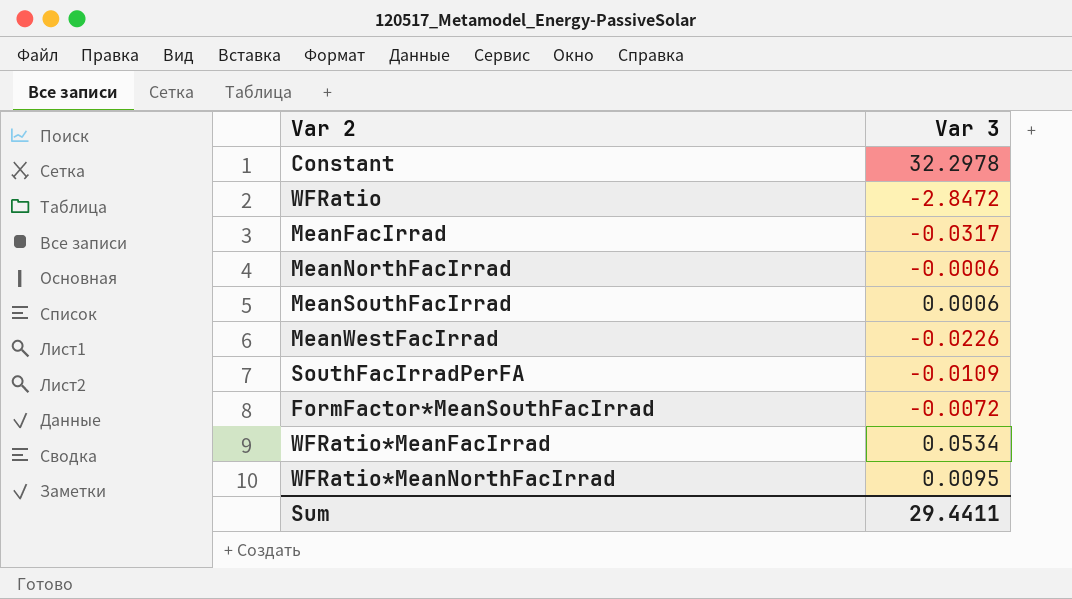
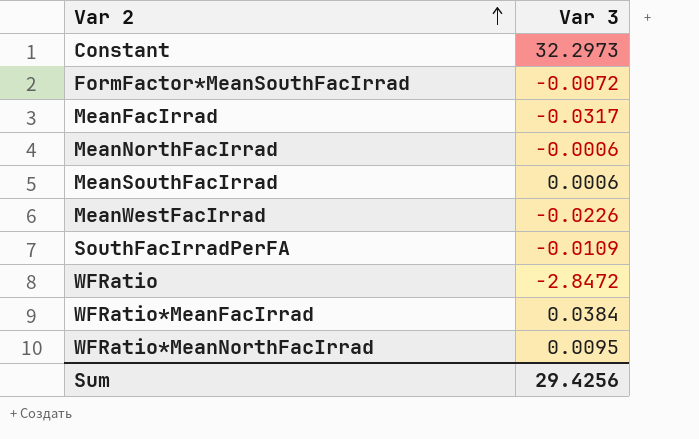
row order: none -> Var 2 ascending
Constant | Var 3: 32.2978 -> 32.2973
WFRatio*MeanFacIrrad | Var 3: 0.0534 -> 0.0384
Sum | Var 3: 29.4411 -> 29.4256

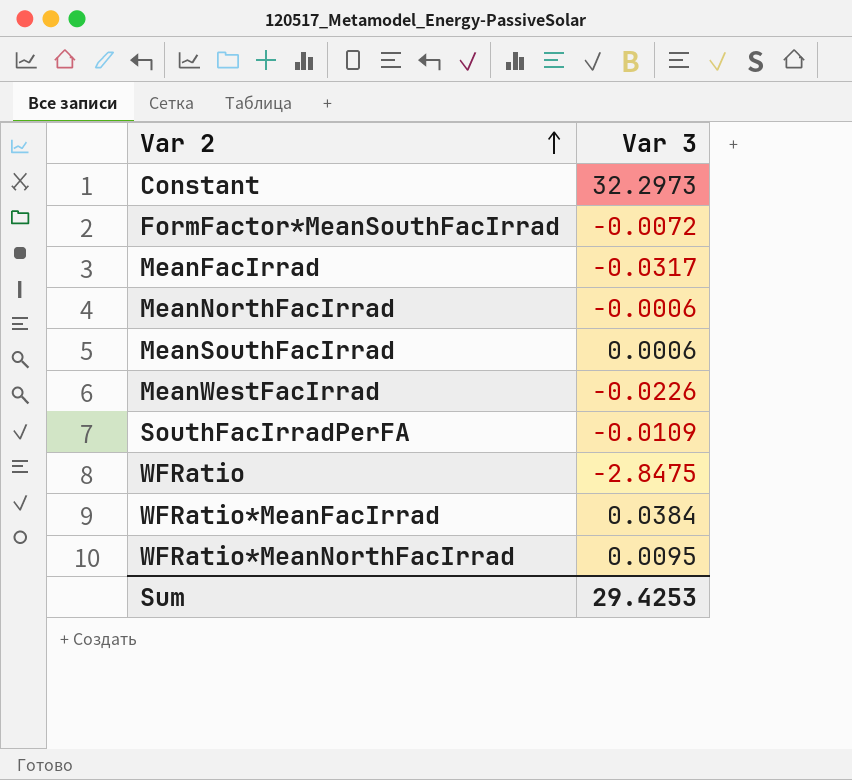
WFRatio | Var 3: -2.8472 -> -2.8475
Sum | Var 3: 29.4256 -> 29.4253

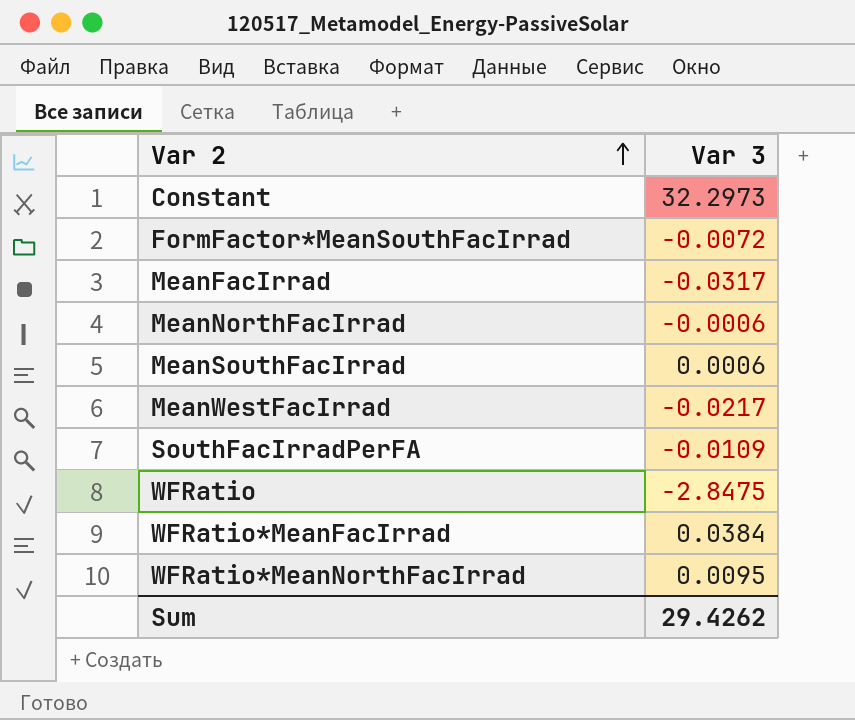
MeanWestFacIrrad | Var 3: -0.0226 -> -0.0217
Sum | Var 3: 29.4253 -> 29.4262

